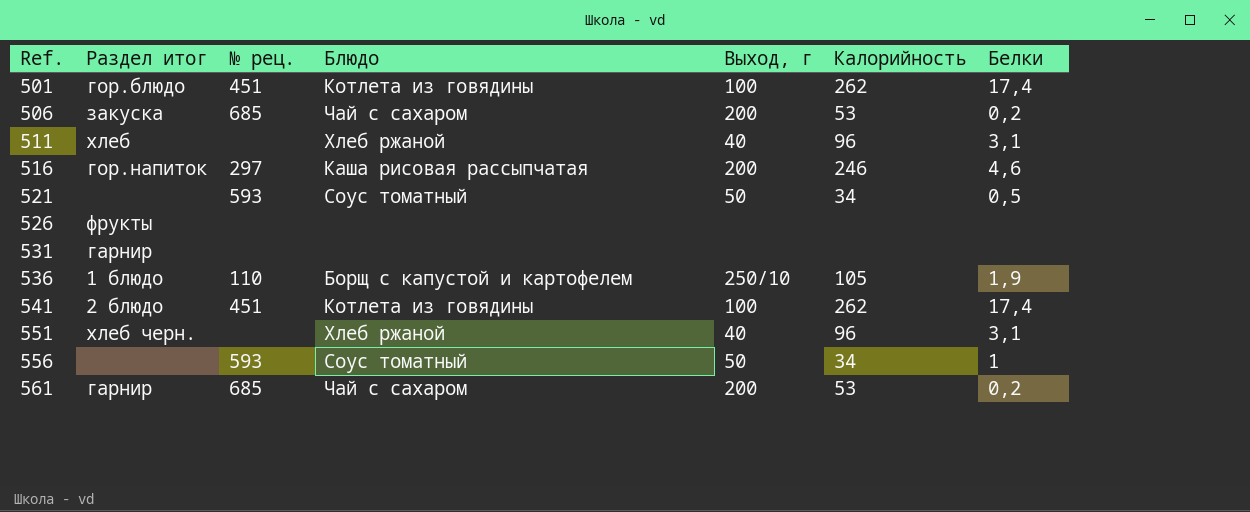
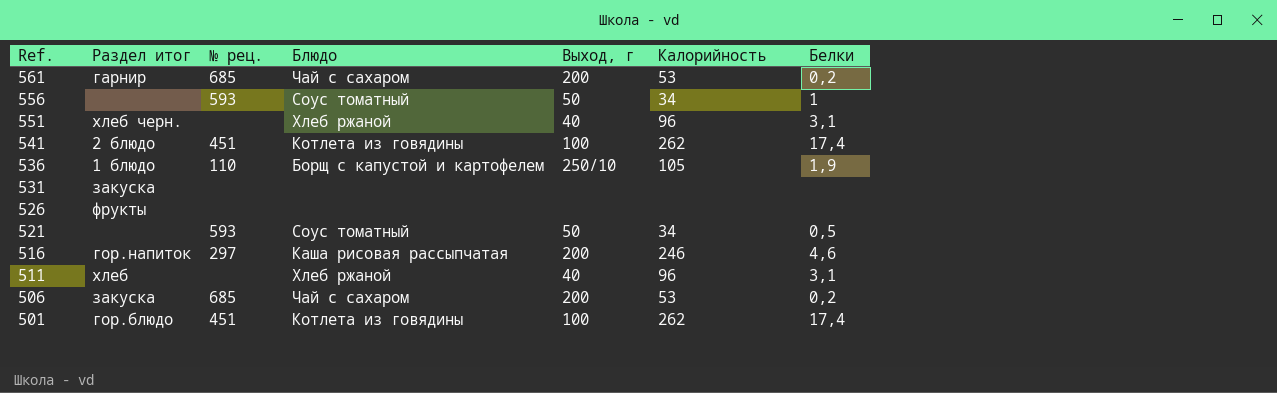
row order: Ref. ascending -> Ref. descending
531 | Раздел итог: гарнир -> закуска

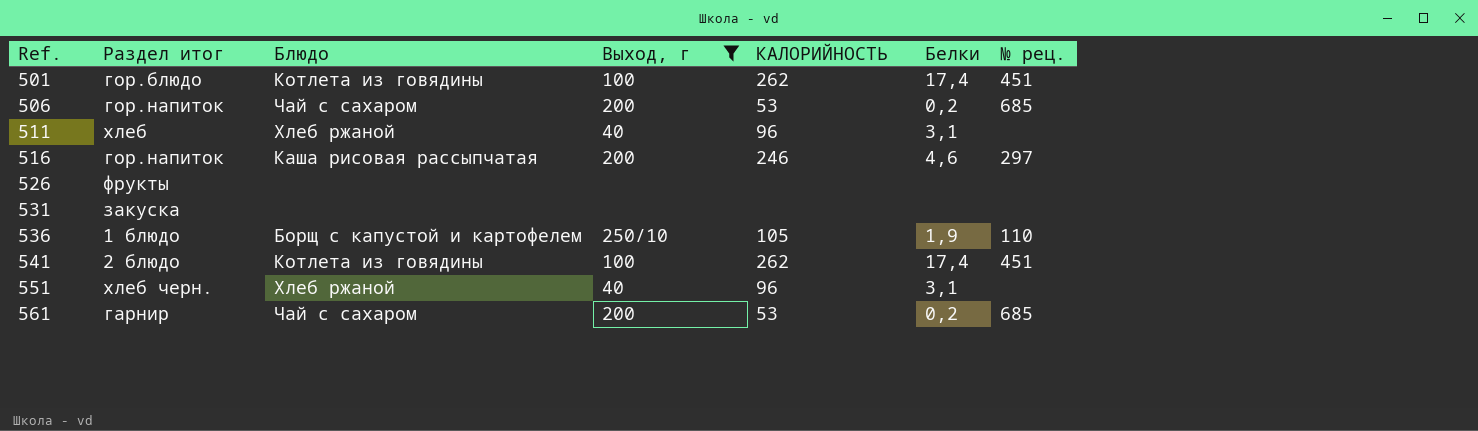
filter: none -> Выход, г != 50
row order: Ref. descending -> Ref. ascending
column name: Калорийность -> КАЛОРИЙНОСТЬ
column № рец. | position: 3 -> 7
506 | Раздел итог: закуска -> гор.напиток

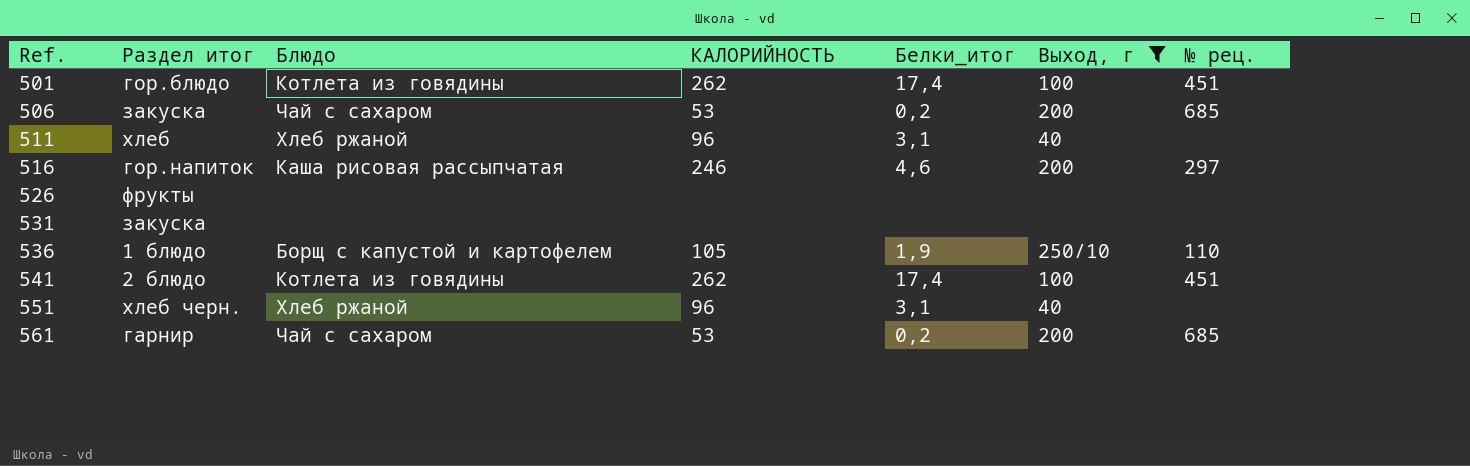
column name: Белки -> Белки_итог
column Выход, г | position: 4 -> 6
506 | Раздел итог: гор.напиток -> закуска

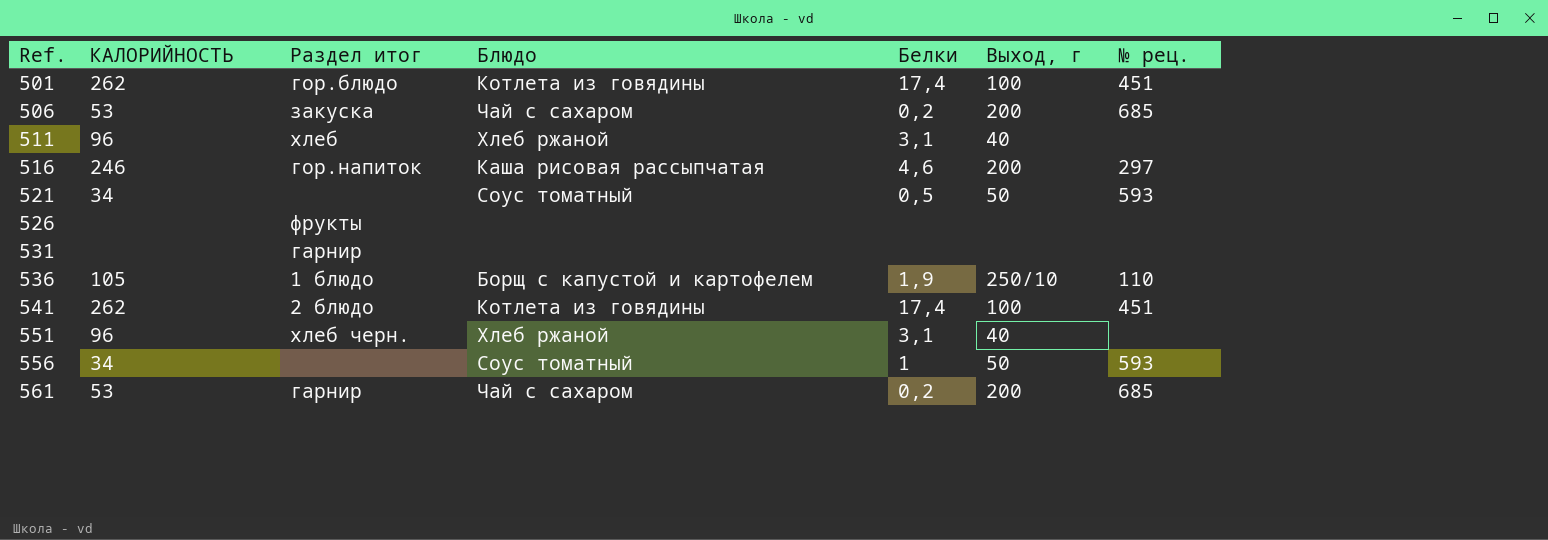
filter: Выход, г != 50 -> none
column КАЛОРИЙНОСТЬ | position: 4 -> 2
column name: Белки_итог -> Белки
531 | Раздел итог: закуска -> гарнир

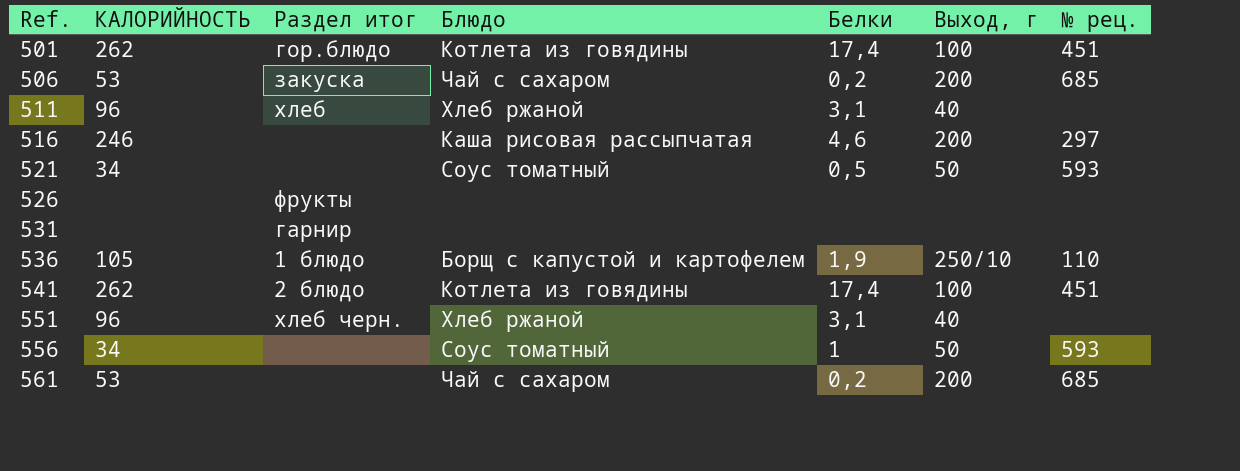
516 | Раздел итог: гор.напиток -> none
561 | Раздел итог: гарнир -> none

